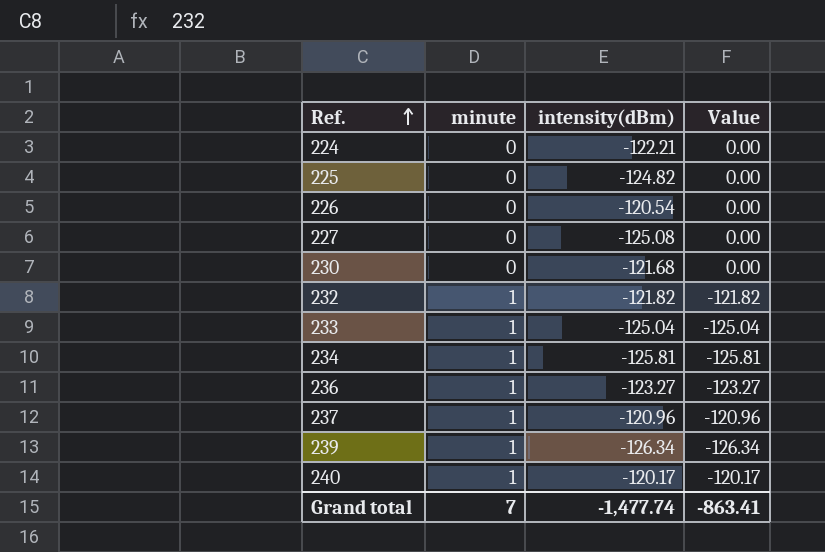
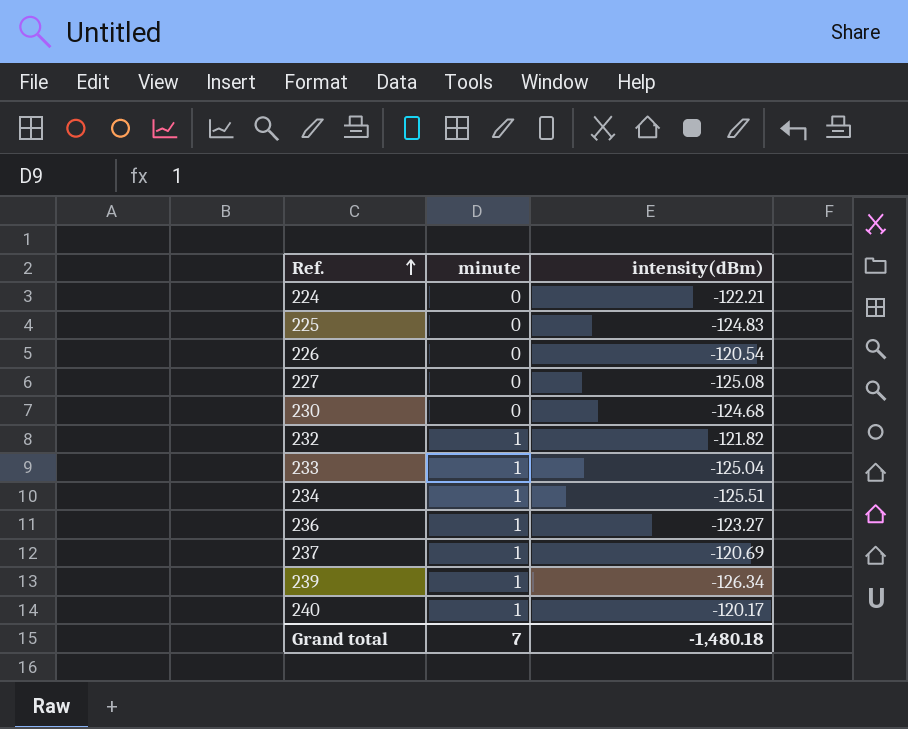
column Value | formula: [minute] * [intensity(dBm)] -> none
225 | intensity(dBm): -124.82 -> -124.83
230 | intensity(dBm): -121.68 -> -124.68
234 | intensity(dBm): -125.81 -> -125.51
237 | intensity(dBm): -120.96 -> -120.69
Grand total | intensity(dBm): -1,477.74 -> -1,480.18

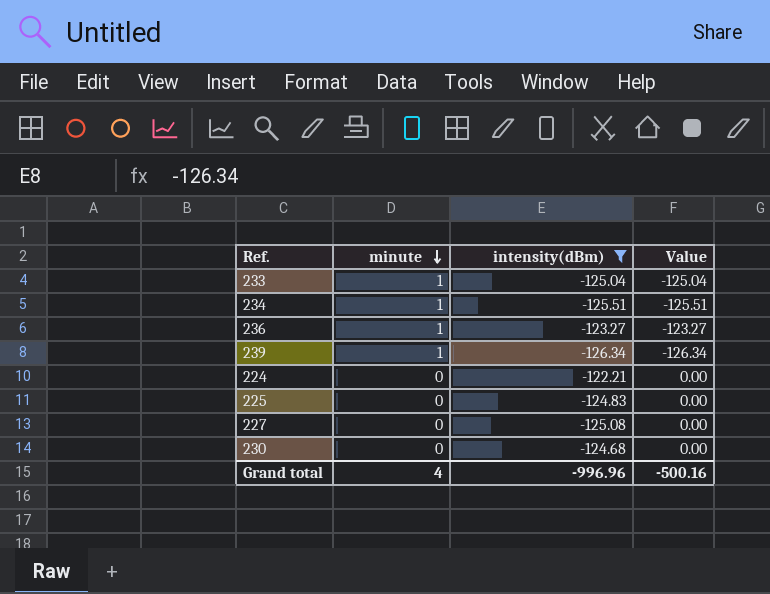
filter: none -> intensity(dBm) <= -122.21
row order: Ref. ascending -> minute descending
column Value | formula: none -> [minute] * [intensity(dBm)]
Grand total | minute: 7 -> 4
Grand total | intensity(dBm): -1,480.18 -> -996.96

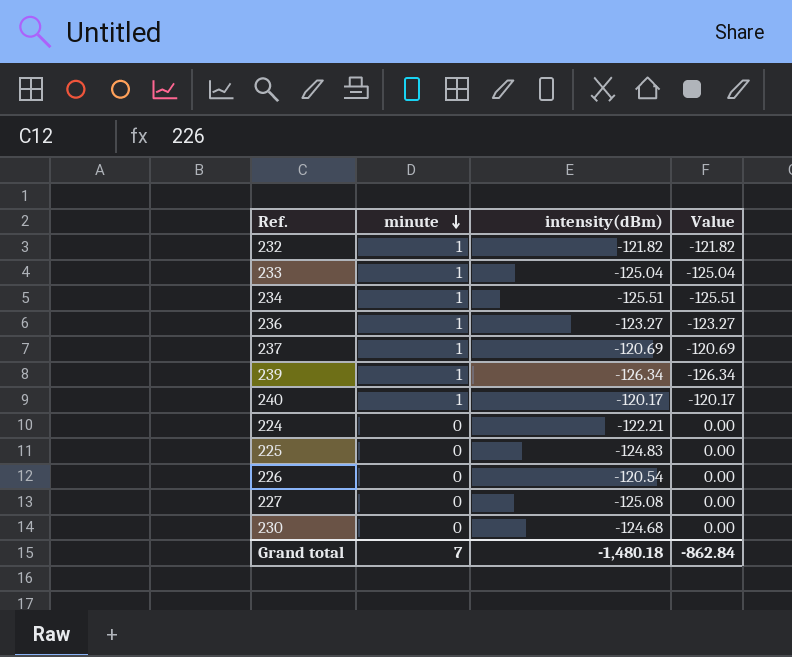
filter: intensity(dBm) <= -122.21 -> none
Grand total | minute: 4 -> 7
Grand total | intensity(dBm): -996.96 -> -1,480.18
Grand total | Value: -500.16 -> -862.84

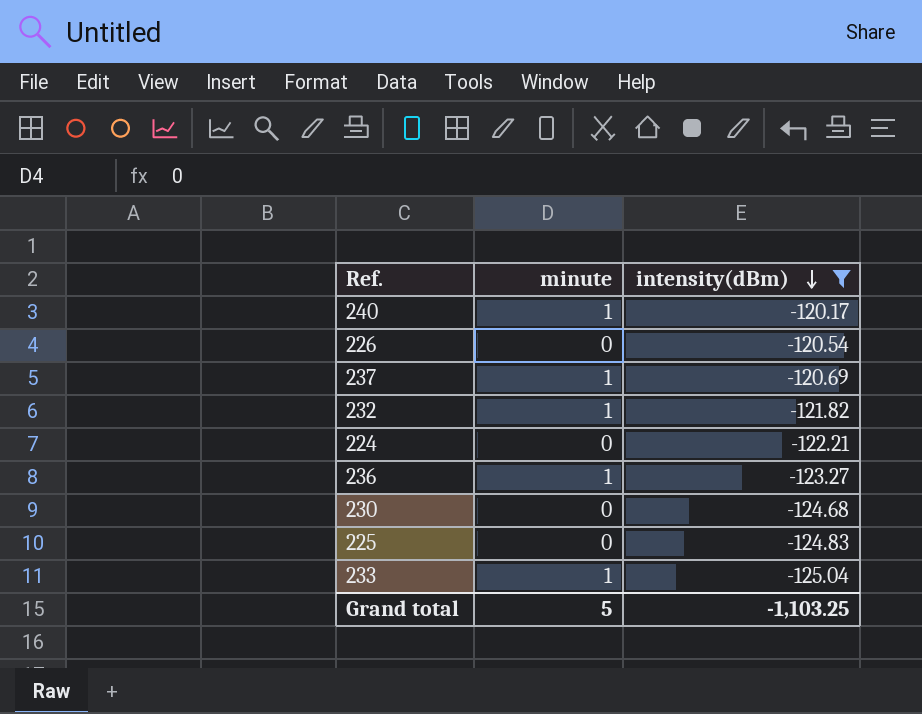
filter: none -> intensity(dBm) >= -125.04
row order: minute descending -> intensity(dBm) descending
column Value | formula: [minute] * [intensity(dBm)] -> none
Grand total | minute: 7 -> 5
Grand total | intensity(dBm): -1,480.18 -> -1,103.25

